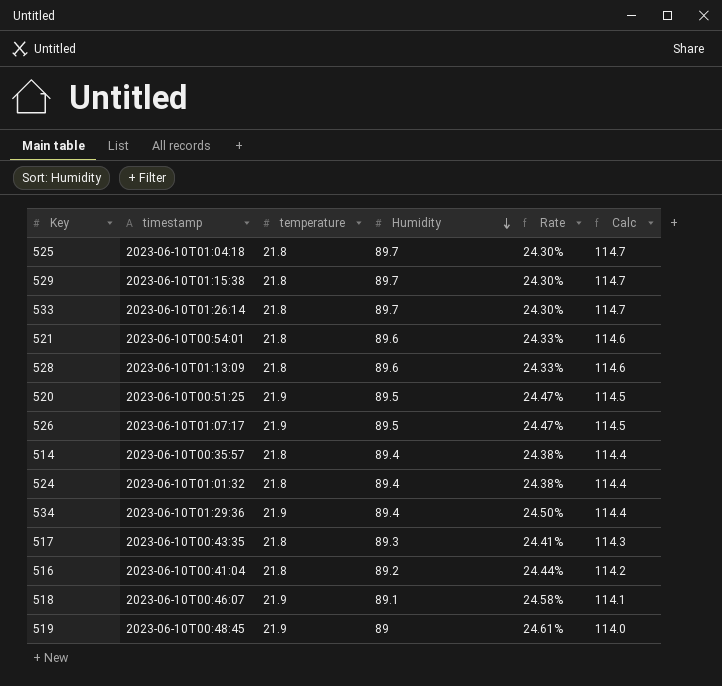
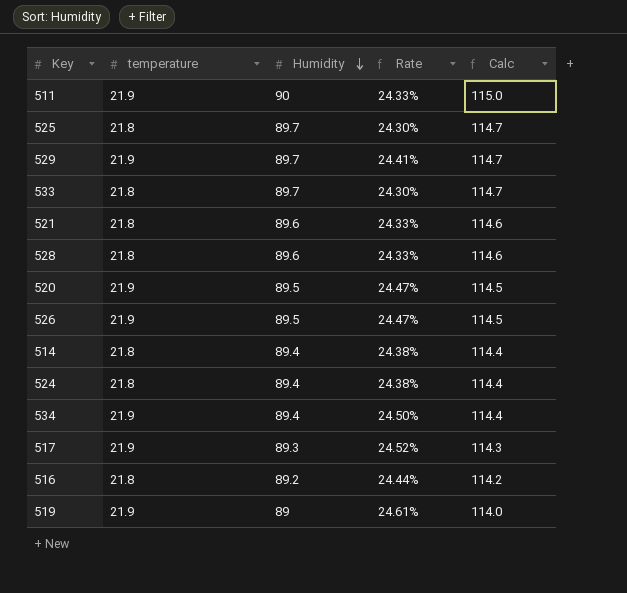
column timestamp | position: 2 -> none
row 518: 2023-06-10T00:46:07 | 21.9 | 89.1 | 24.58% | 114.1 -> none
row 511: none -> 21.9 | 90 | 24.33% | 115.0
529 | temperature: 21.8 -> 21.9
529 | Rate: 24.30% -> 24.41%
517 | temperature: 21.8 -> 21.9
517 | Rate: 24.41% -> 24.52%

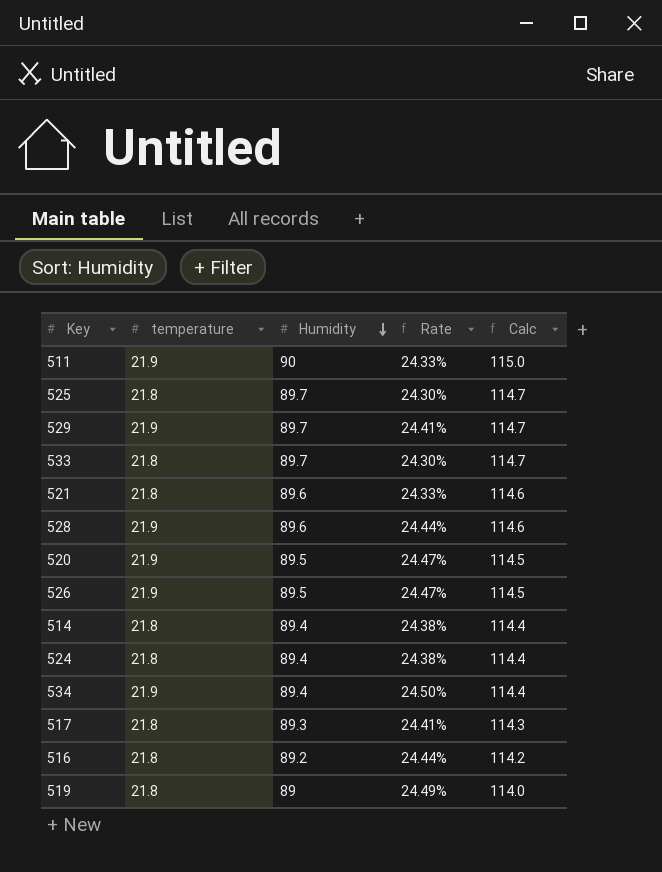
528 | temperature: 21.8 -> 21.9
528 | Rate: 24.33% -> 24.44%
517 | temperature: 21.9 -> 21.8
517 | Rate: 24.52% -> 24.41%
519 | temperature: 21.9 -> 21.8
519 | Rate: 24.61% -> 24.49%

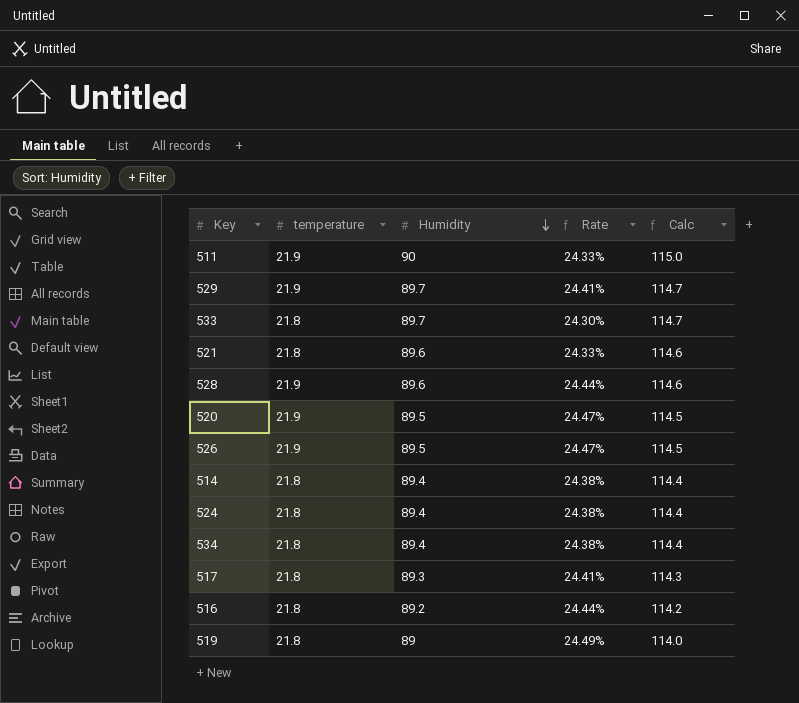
row 525: 21.8 | 89.7 | 24.30% | 114.7 -> none
534 | temperature: 21.9 -> 21.8
534 | Rate: 24.50% -> 24.38%

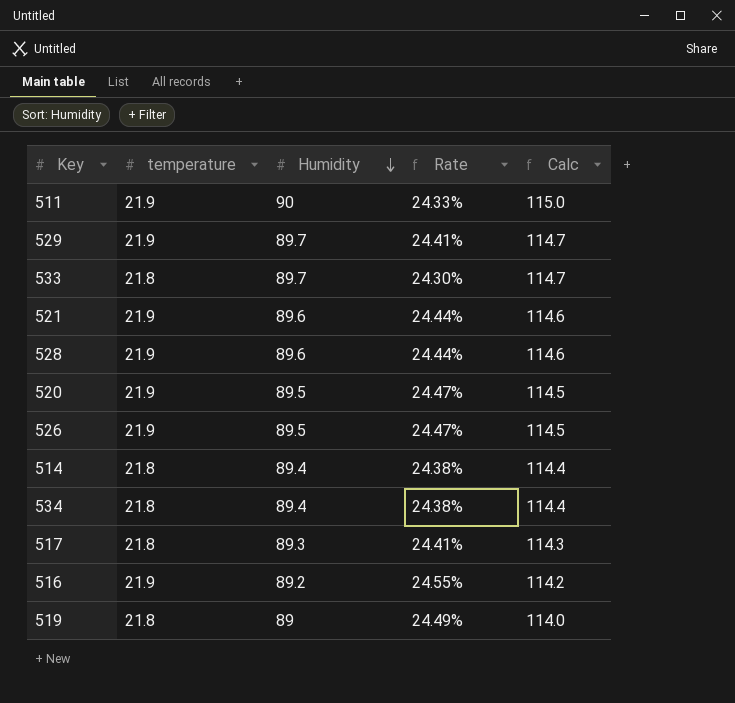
row 524: 21.8 | 89.4 | 24.38% | 114.4 -> none
521 | temperature: 21.8 -> 21.9
521 | Rate: 24.33% -> 24.44%
516 | temperature: 21.8 -> 21.9
516 | Rate: 24.44% -> 24.55%

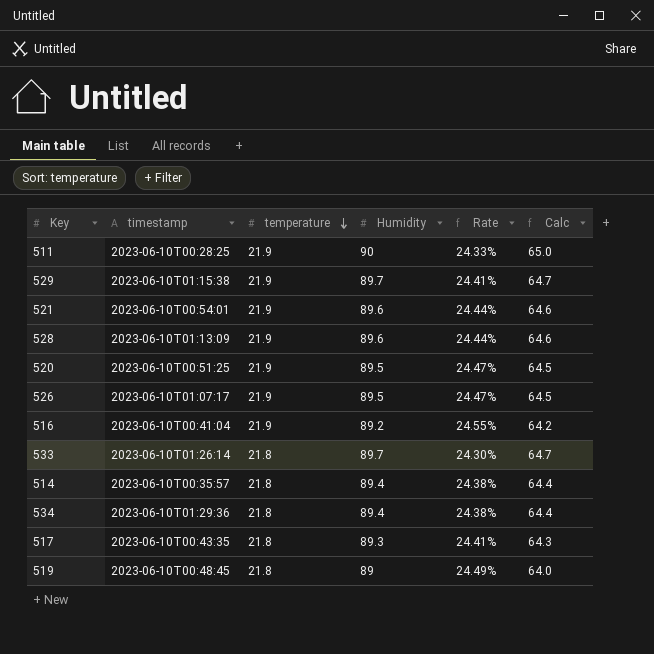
row order: Humidity descending -> temperature descending
column timestamp | position: none -> 2
column Calc | formula: [Humidity] + 25 -> [Humidity] - 25

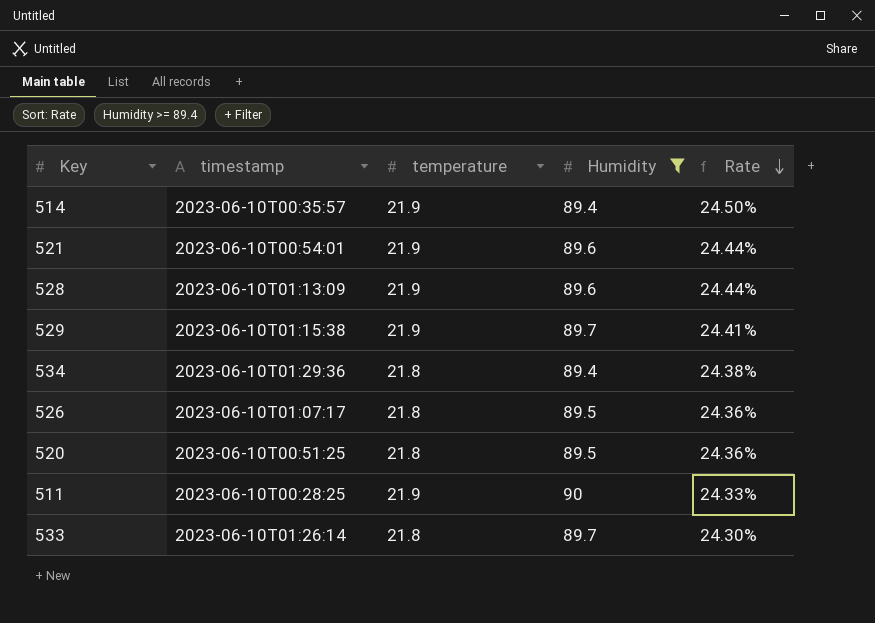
filter: none -> Humidity >= 89.4
row order: temperature descending -> Rate descending
column Calc | formula: [Humidity] - 25 -> none
514 | temperature: 21.8 -> 21.9
514 | Rate: 24.38% -> 24.50%
526 | temperature: 21.9 -> 21.8
526 | Rate: 24.47% -> 24.36%
520 | temperature: 21.9 -> 21.8
520 | Rate: 24.47% -> 24.36%

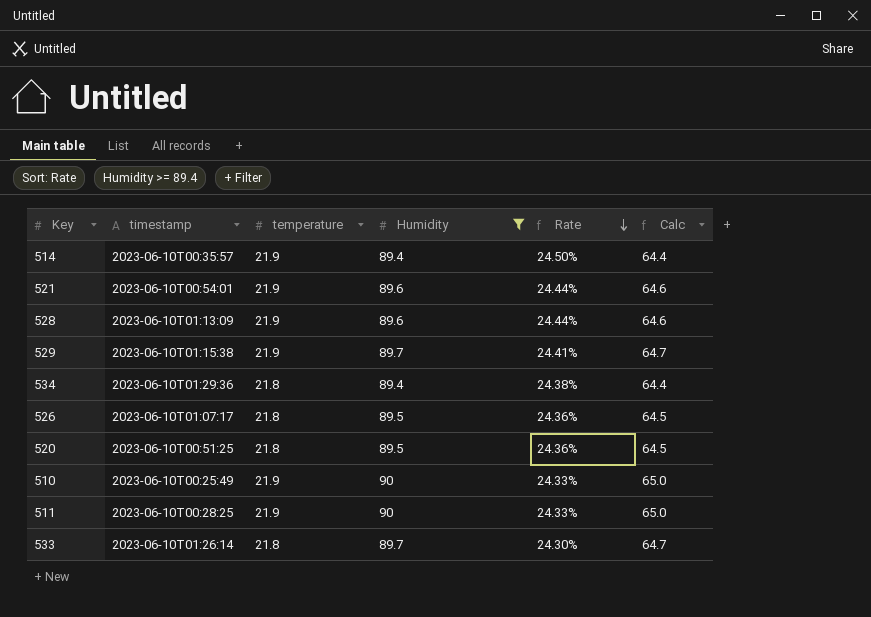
column Calc | formula: none -> [Humidity] - 25
row 510: none -> 2023-06-10T00:25:49 | 21.9 | 90 | 24.33% | 65.0

